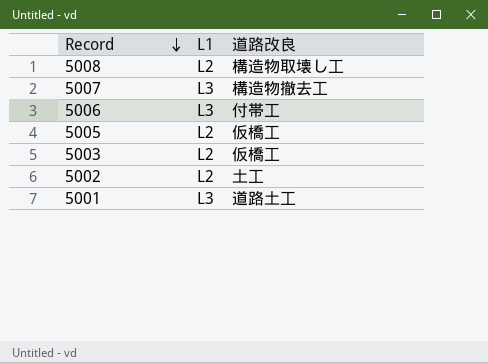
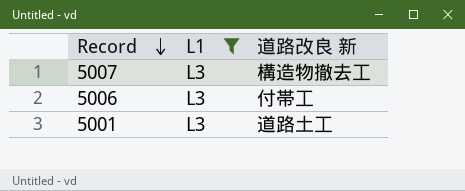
filter: none -> L1 = L3
column name: 道路改良 -> 道路改良 新

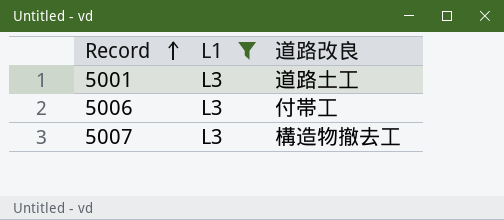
row order: Record descending -> Record ascending
column name: 道路改良 新 -> 道路改良

